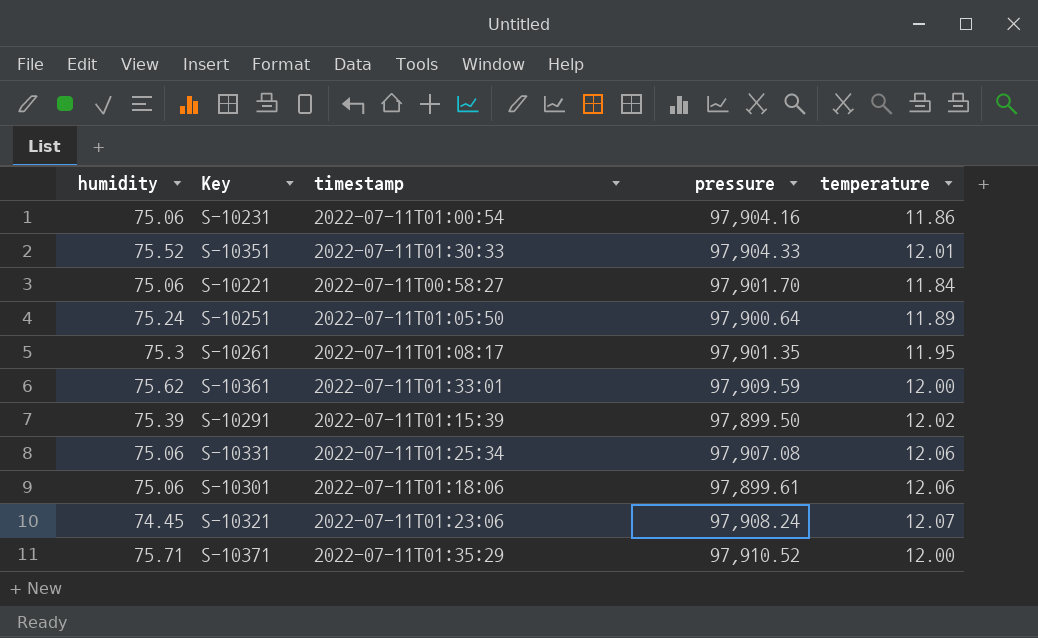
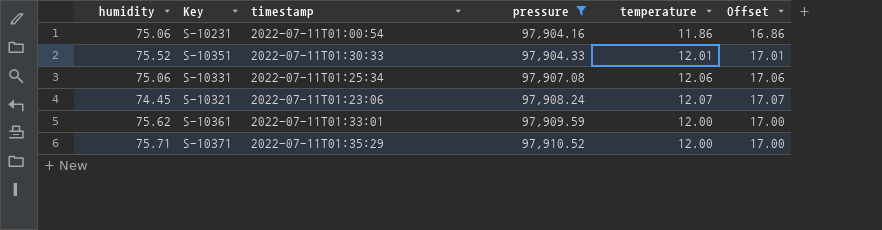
filter: none -> pressure >= 97,904.16
row order: none -> pressure ascending
column Offset | formula: none -> [temperature] + 5

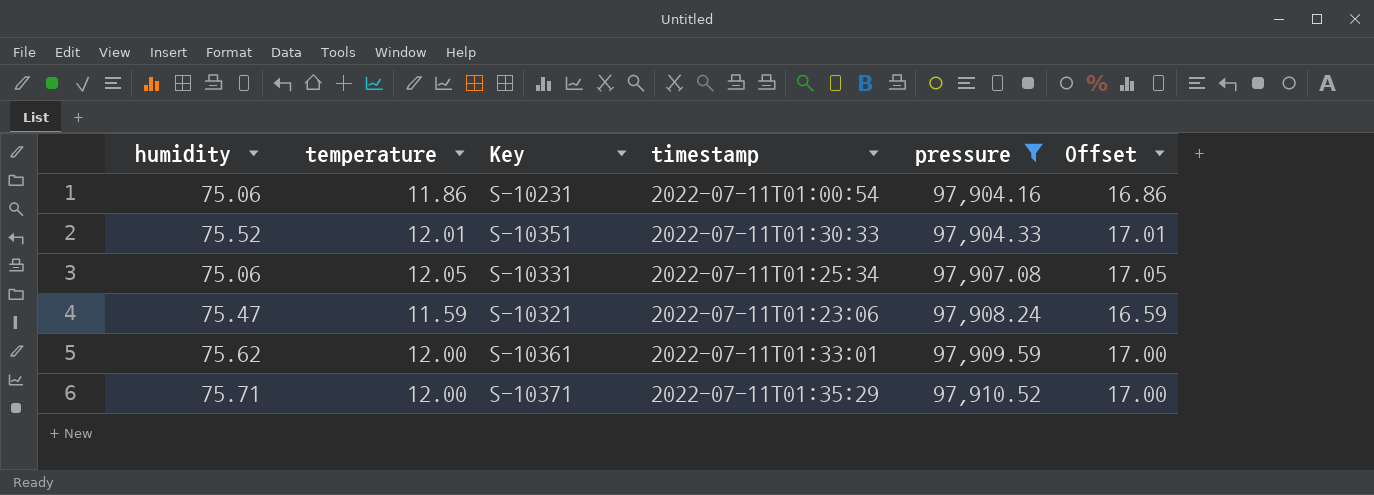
column temperature | position: 5 -> 2
S-10331 | temperature: 12.06 -> 12.05
S-10331 | Offset: 17.06 -> 17.05
S-10321 | humidity: 74.45 -> 75.47
S-10321 | temperature: 12.07 -> 11.59
S-10321 | Offset: 17.07 -> 16.59

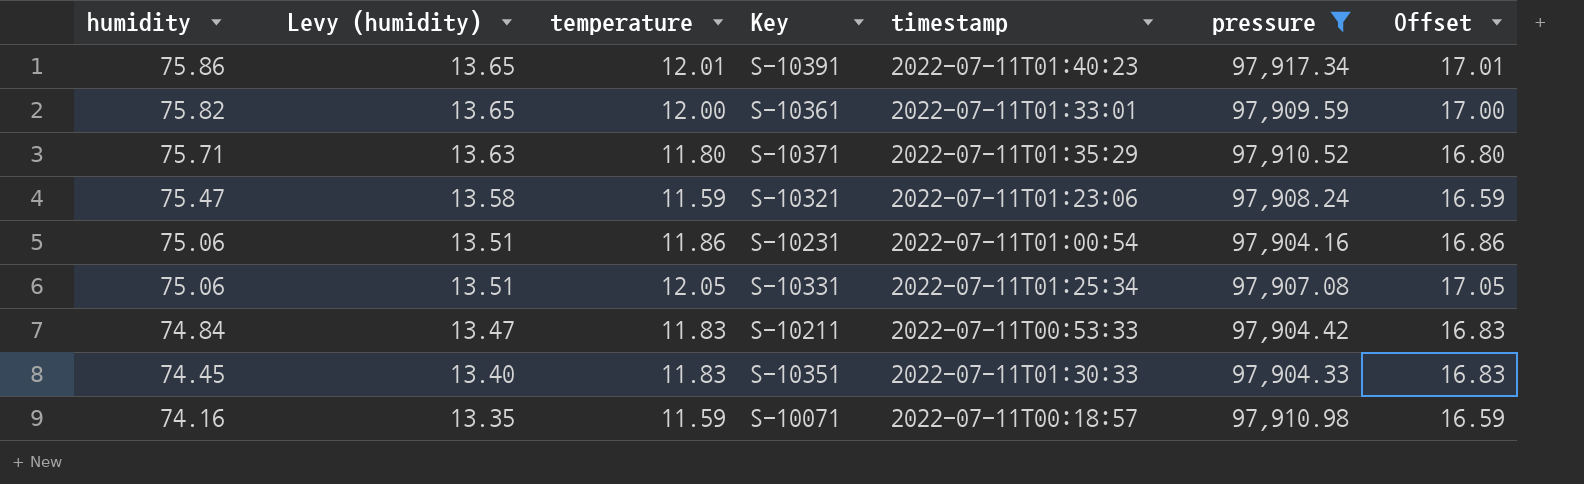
row order: pressure ascending -> humidity descending
column Levy (humidity) | formula: none -> [humidity] * 0.18
row S-10391: none -> 75.86 | 13.65 | 12.01 | 2022-07-11T01:40:23 | 97,917.34 | 17.01
S-10361 | humidity: 75.62 -> 75.82
S-10371 | temperature: 12.00 -> 11.80
S-10371 | Offset: 17.00 -> 16.80
row S-10211: none -> 74.84 | 13.47 | 11.83 | 2022-07-11T00:53:33 | 97,904.42 | 16.83
S-10351 | humidity: 75.52 -> 74.45
S-10351 | temperature: 12.01 -> 11.83
S-10351 | Offset: 17.01 -> 16.83
row S-10071: none -> 74.16 | 13.35 | 11.59 | 2022-07-11T00:18:57 | 97,910.98 | 16.59

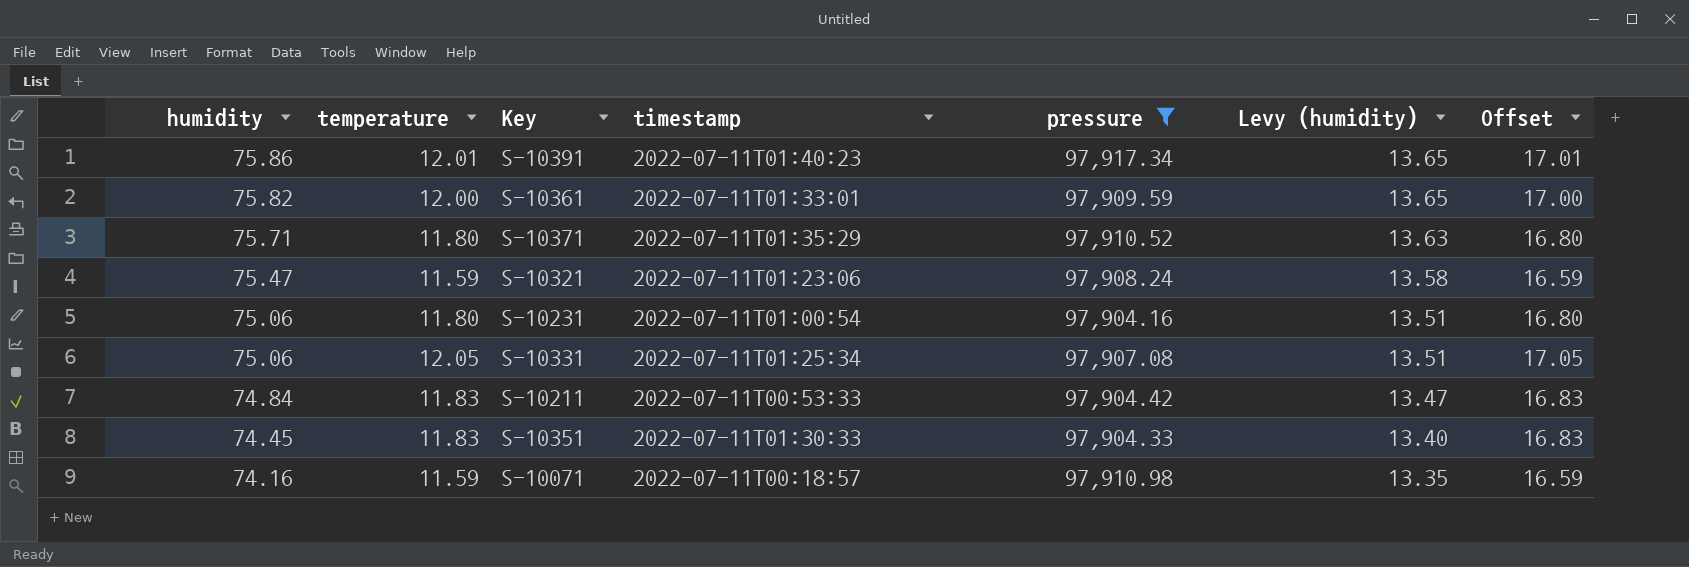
column Levy (humidity) | position: 2 -> 6
S-10231 | temperature: 11.86 -> 11.80
S-10231 | Offset: 16.86 -> 16.80

